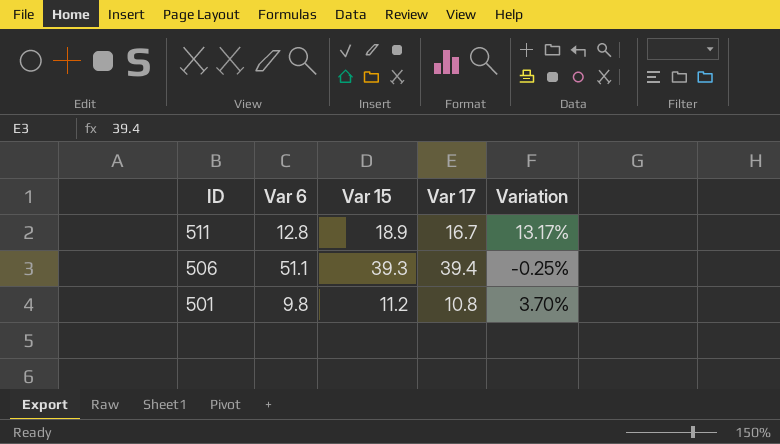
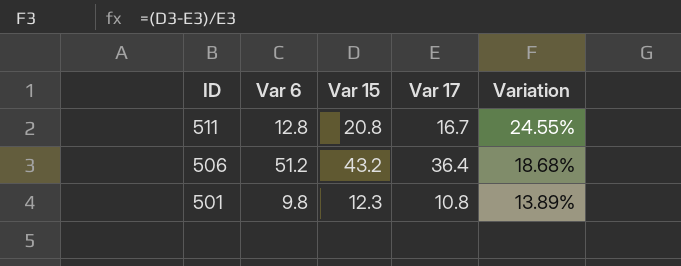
511 | Var 15: 18.9 -> 20.8
511 | Variation: 13.17% -> 24.55%
506 | Var 6: 51.1 -> 51.2
506 | Var 15: 39.3 -> 43.2
506 | Var 17: 39.4 -> 36.4
506 | Variation: -0.25% -> 18.68%
501 | Var 15: 11.2 -> 12.3
501 | Variation: 3.70% -> 13.89%

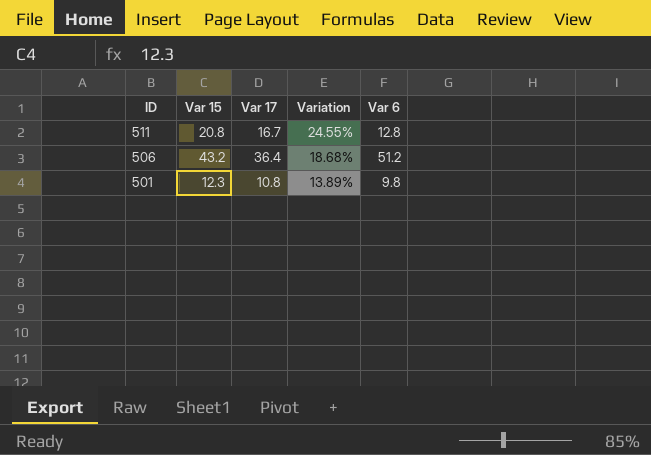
column Var 6 | position: 2 -> 5

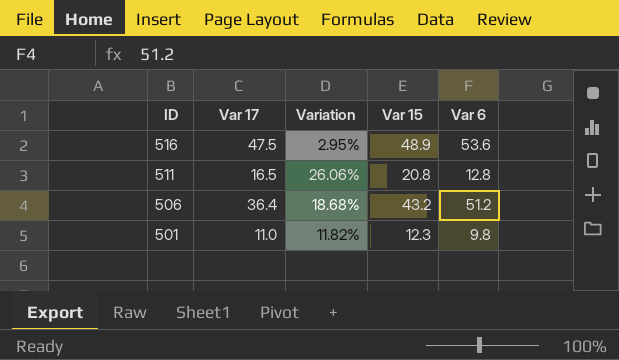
column Var 15 | position: 2 -> 4
row 516: none -> 47.5 | 2.95% | 48.9 | 53.6
511 | Var 17: 16.7 -> 16.5
511 | Variation: 24.55% -> 26.06%
501 | Var 17: 10.8 -> 11.0
501 | Variation: 13.89% -> 11.82%

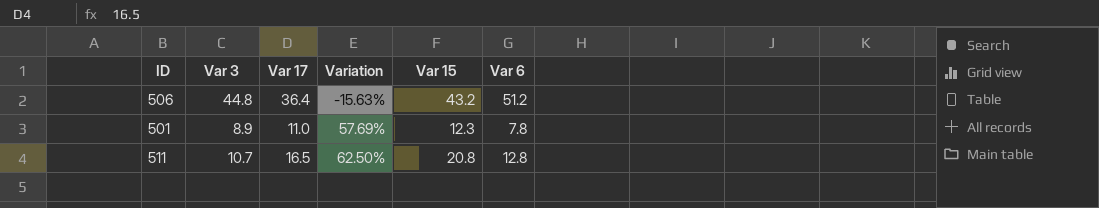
row order: ID descending -> Variation ascending
column Var 3 | position: none -> 2
column Variation | formula: ([Var 15] - [Var 17]) / [Var 17] -> ([Var 15] - [Var 6]) / [Var 6]
row 516: 47.5 | 2.95% | 48.9 | 53.6 -> none
501 | Var 6: 9.8 -> 7.8

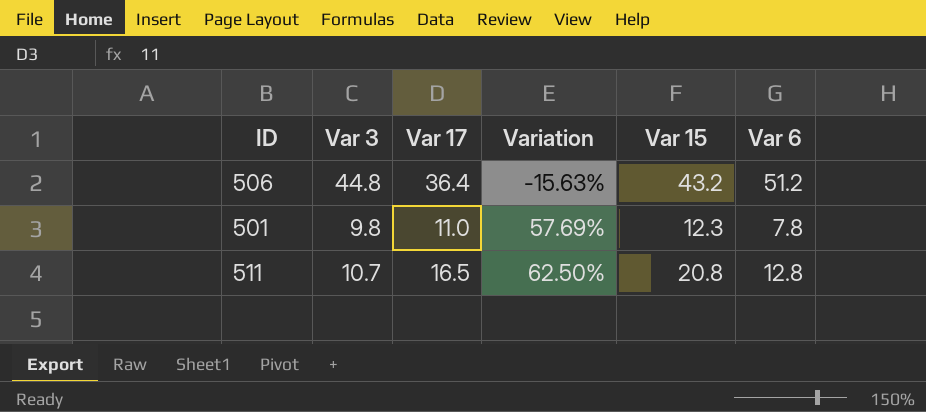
501 | Var 3: 8.9 -> 9.8

